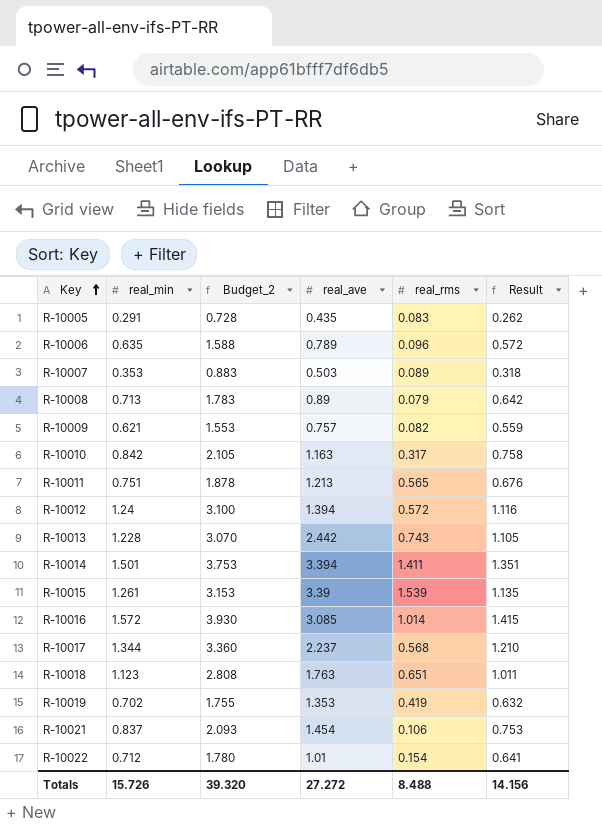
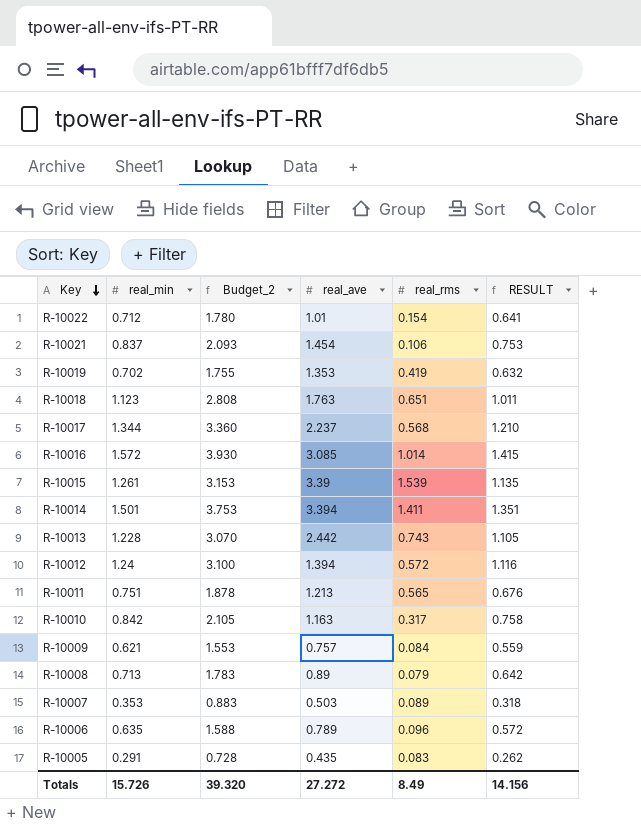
row order: Key ascending -> Key descending
column name: Result -> RESULT
R-10009 | real_rms: 0.082 -> 0.084
Totals | real_rms: 8.488 -> 8.49

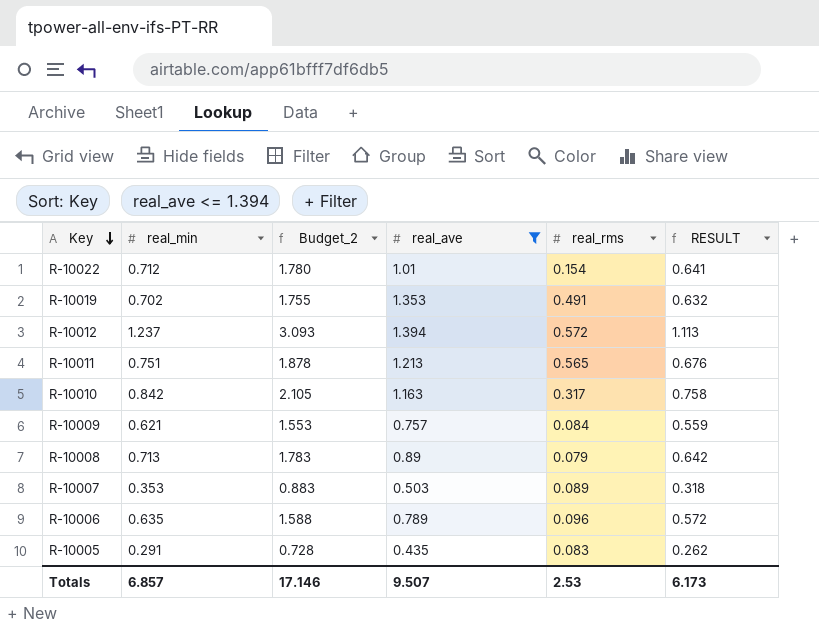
filter: none -> real_ave <= 1.394
R-10019 | real_rms: 0.419 -> 0.491
R-10012 | real_min: 1.24 -> 1.237
R-10012 | Budget_2: 3.100 -> 3.093
R-10012 | RESULT: 1.116 -> 1.113
Totals | real_min: 15.726 -> 6.857
Totals | Budget_2: 39.320 -> 17.146
Totals | real_ave: 27.272 -> 9.507
Totals | real_rms: 8.49 -> 2.53
Totals | RESULT: 14.156 -> 6.173

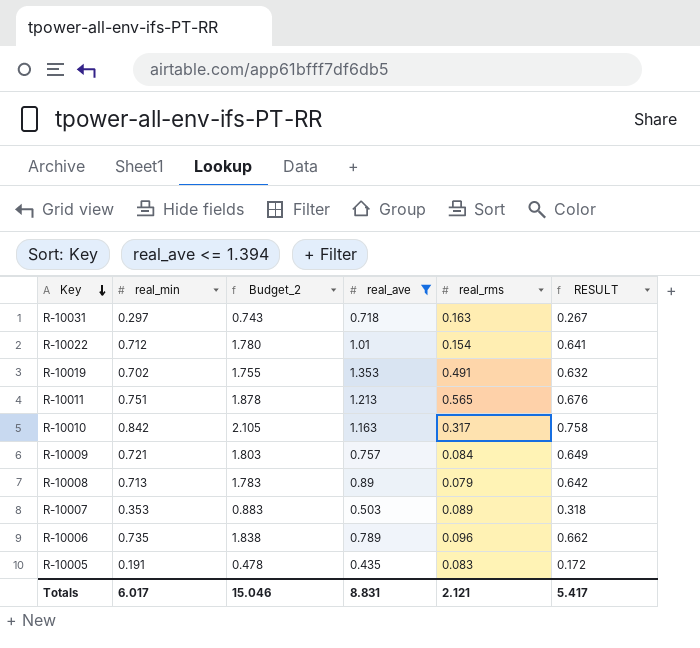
row R-10012: 1.237 | 3.093 | 1.394 | 0.572 | 1.113 -> none
row R-10031: none -> 0.297 | 0.743 | 0.718 | 0.163 | 0.267
R-10009 | real_min: 0.621 -> 0.721
R-10009 | Budget_2: 1.553 -> 1.803
R-10009 | RESULT: 0.559 -> 0.649
R-10006 | real_min: 0.635 -> 0.735
R-10006 | Budget_2: 1.588 -> 1.838
R-10006 | RESULT: 0.572 -> 0.662
R-10005 | real_min: 0.291 -> 0.191
R-10005 | Budget_2: 0.728 -> 0.478
R-10005 | RESULT: 0.262 -> 0.172
Totals | real_min: 6.857 -> 6.017
Totals | Budget_2: 17.146 -> 15.046
Totals | real_ave: 9.507 -> 8.831
Totals | real_rms: 2.53 -> 2.121
Totals | RESULT: 6.173 -> 5.417

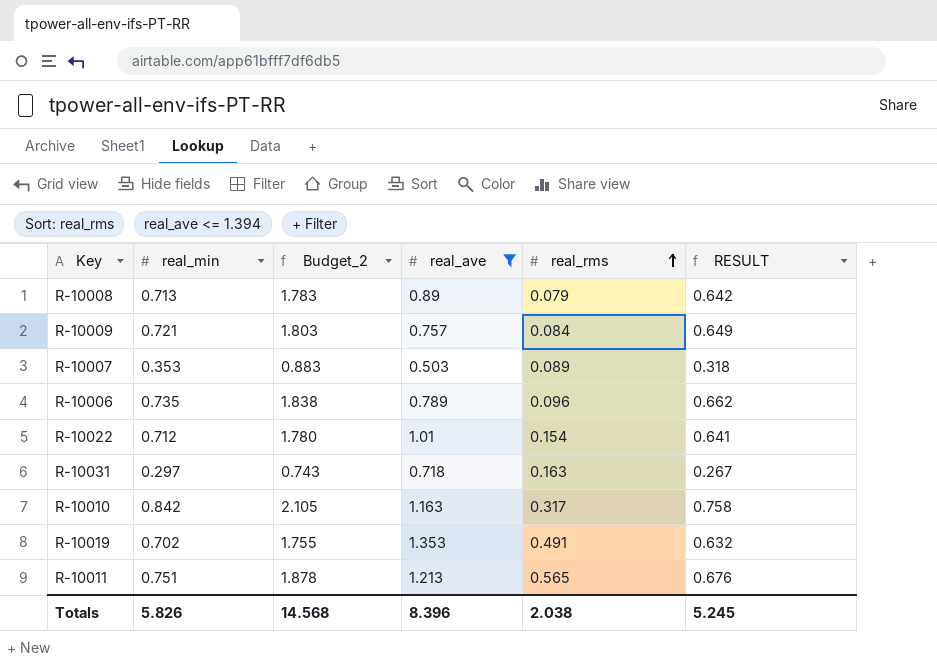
row order: Key descending -> real_rms ascending
row R-10005: 0.191 | 0.478 | 0.435 | 0.083 | 0.172 -> none
Totals | real_min: 6.017 -> 5.826
Totals | Budget_2: 15.046 -> 14.568
Totals | real_ave: 8.831 -> 8.396
Totals | real_rms: 2.121 -> 2.038
Totals | RESULT: 5.417 -> 5.245

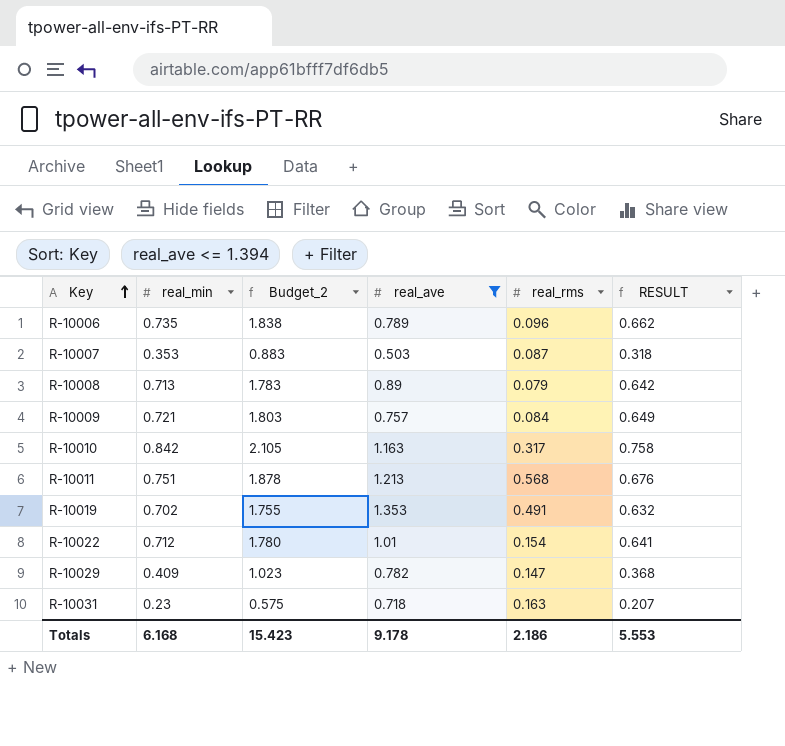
row order: real_rms ascending -> Key ascending
R-10007 | real_rms: 0.089 -> 0.087
R-10011 | real_rms: 0.565 -> 0.568
row R-10029: none -> 0.409 | 1.023 | 0.782 | 0.147 | 0.368
R-10031 | real_min: 0.297 -> 0.23
R-10031 | Budget_2: 0.743 -> 0.575
R-10031 | RESULT: 0.267 -> 0.207
Totals | real_min: 5.826 -> 6.168
Totals | Budget_2: 14.568 -> 15.423
Totals | real_ave: 8.396 -> 9.178
Totals | real_rms: 2.038 -> 2.186
Totals | RESULT: 5.245 -> 5.553

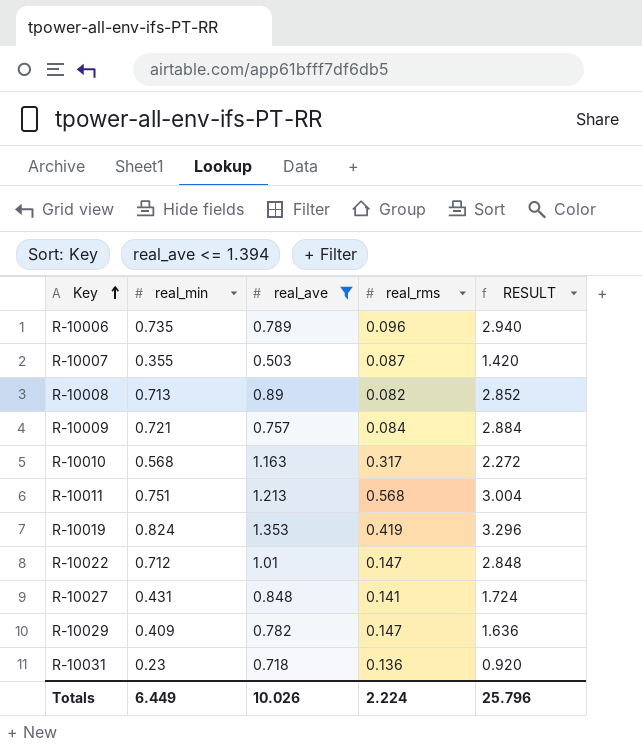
column Budget_2 | formula: [real_min] * 2.5 -> none
column RESULT | formula: [real_min] * 0.9 -> [real_min] * 4
R-10007 | real_min: 0.353 -> 0.355
R-10008 | real_rms: 0.079 -> 0.082
R-10010 | real_min: 0.842 -> 0.568
R-10019 | real_min: 0.702 -> 0.824
R-10019 | real_rms: 0.491 -> 0.419
R-10022 | real_rms: 0.154 -> 0.147
row R-10027: none -> 0.431 | 0.848 | 0.141 | 1.724
R-10031 | real_rms: 0.163 -> 0.136
Totals | real_min: 6.168 -> 6.449
Totals | real_ave: 9.178 -> 10.026
Totals | real_rms: 2.186 -> 2.224
Totals | RESULT: 5.553 -> 25.796

